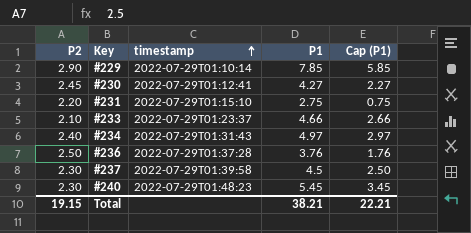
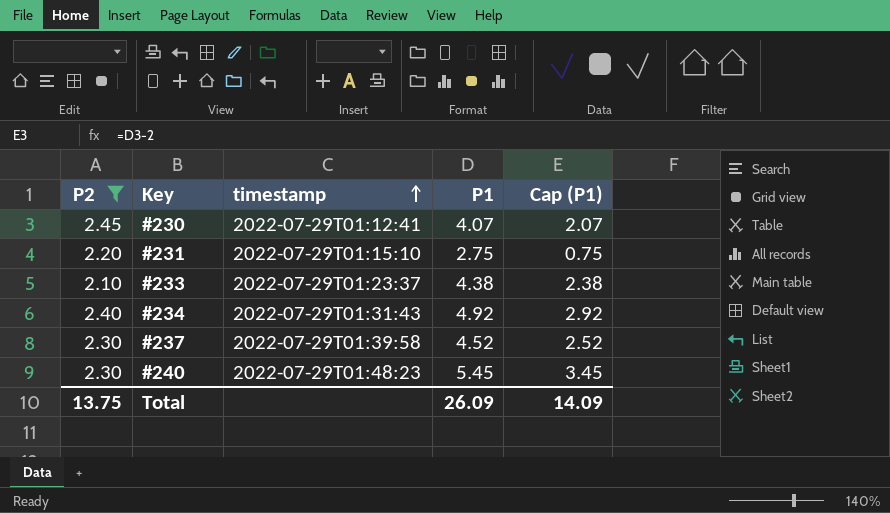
filter: none -> P2 <= 2.45
#230 | P1: 4.27 -> 4.07
#230 | Cap (P1): 2.27 -> 2.07
#233 | P1: 4.66 -> 4.38
#233 | Cap (P1): 2.66 -> 2.38
#234 | P1: 4.97 -> 4.92
#234 | Cap (P1): 2.97 -> 2.92
#237 | P1: 4.5 -> 4.52
#237 | Cap (P1): 2.50 -> 2.52
Total | P2: 19.15 -> 13.75
Total | P1: 38.21 -> 26.09
Total | Cap (P1): 22.21 -> 14.09

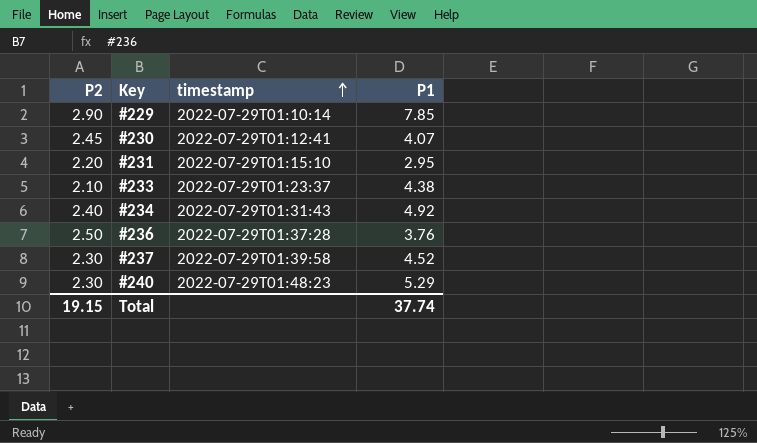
filter: P2 <= 2.45 -> none
column Cap (P1) | formula: [P1] - 2 -> none
#231 | P1: 2.75 -> 2.95
#240 | P1: 5.45 -> 5.29
Total | P2: 13.75 -> 19.15
Total | P1: 26.09 -> 37.74

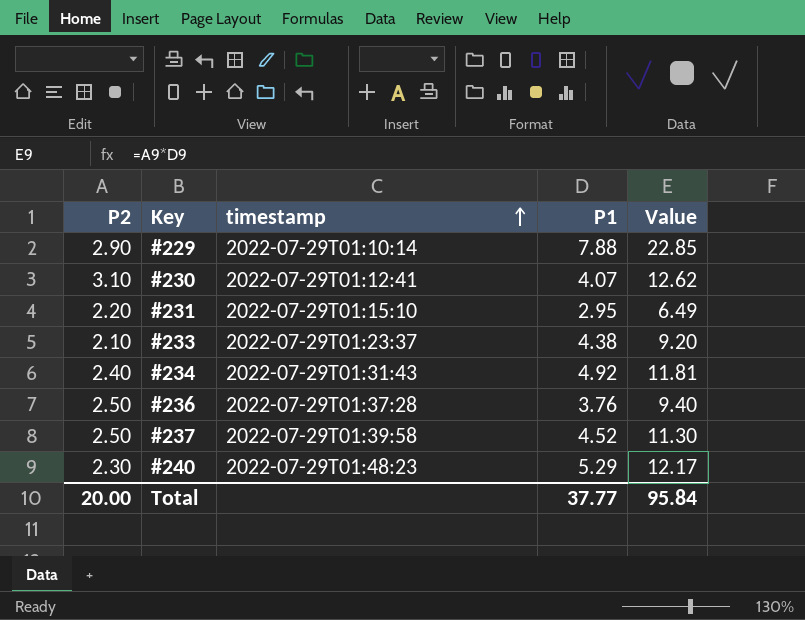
column Value | formula: none -> [P2] * [P1]
#229 | P1: 7.85 -> 7.88
#230 | P2: 2.45 -> 3.10
#237 | P2: 2.30 -> 2.50
Total | P2: 19.15 -> 20.00
Total | P1: 37.74 -> 37.77

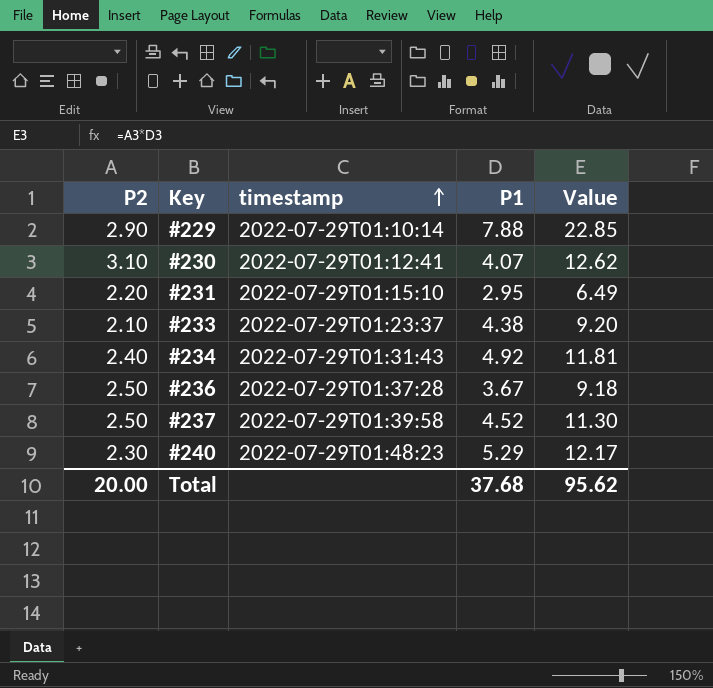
#236 | P1: 3.76 -> 3.67
#236 | Value: 9.40 -> 9.18
Total | P1: 37.77 -> 37.68
Total | Value: 95.84 -> 95.62

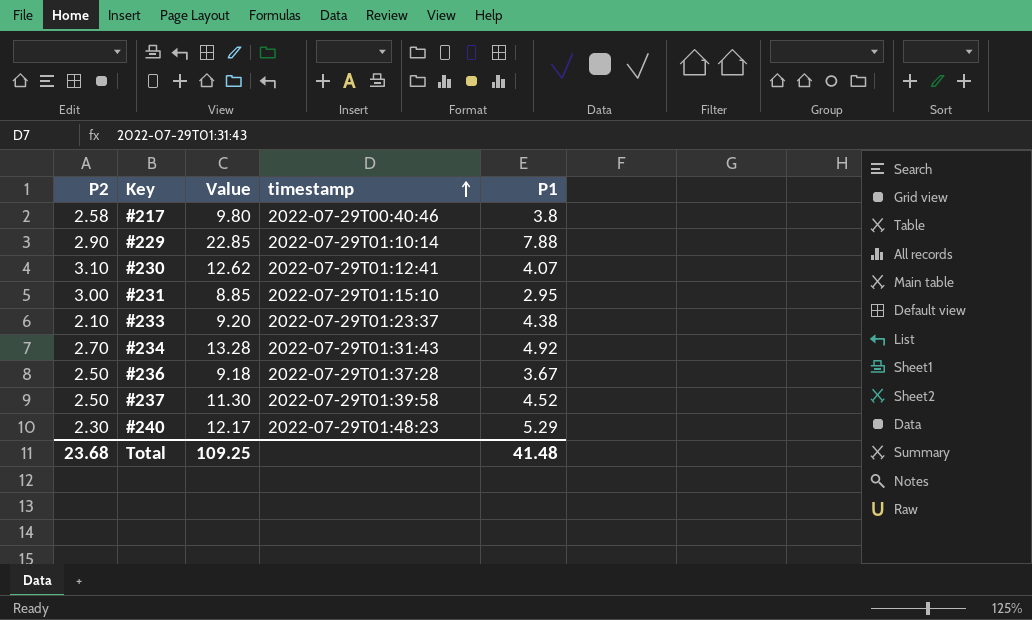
column Value | position: 5 -> 3
row #217: none -> 2.58 | 9.80 | 2022-07-29T00:40:46 | 3.8
#231 | P2: 2.20 -> 3.00
#231 | Value: 6.49 -> 8.85
#234 | P2: 2.40 -> 2.70
#234 | Value: 11.81 -> 13.28
Total | P2: 20.00 -> 23.68
Total | Value: 95.62 -> 109.25
Total | P1: 37.68 -> 41.48

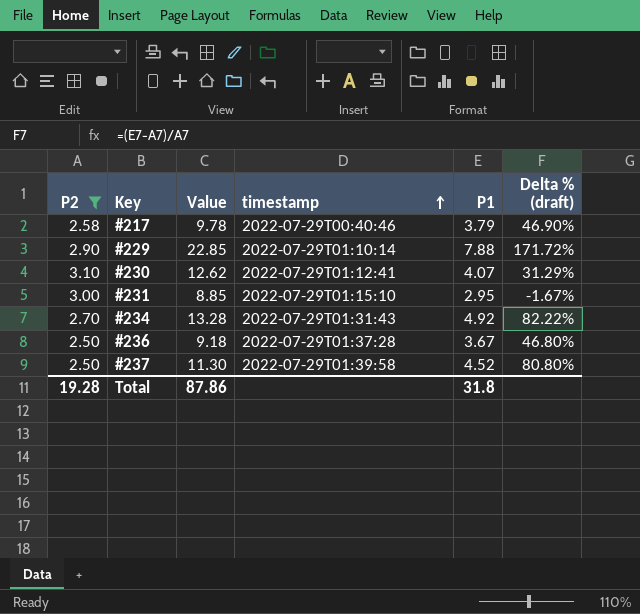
filter: none -> P2 >= 2.50
column Delta % (draft) | formula: none -> ([P1] - [P2]) / [P2]
#217 | Value: 9.80 -> 9.78
#217 | P1: 3.8 -> 3.79
Total | P2: 23.68 -> 19.28
Total | Value: 109.25 -> 87.86
Total | P1: 41.48 -> 31.8

